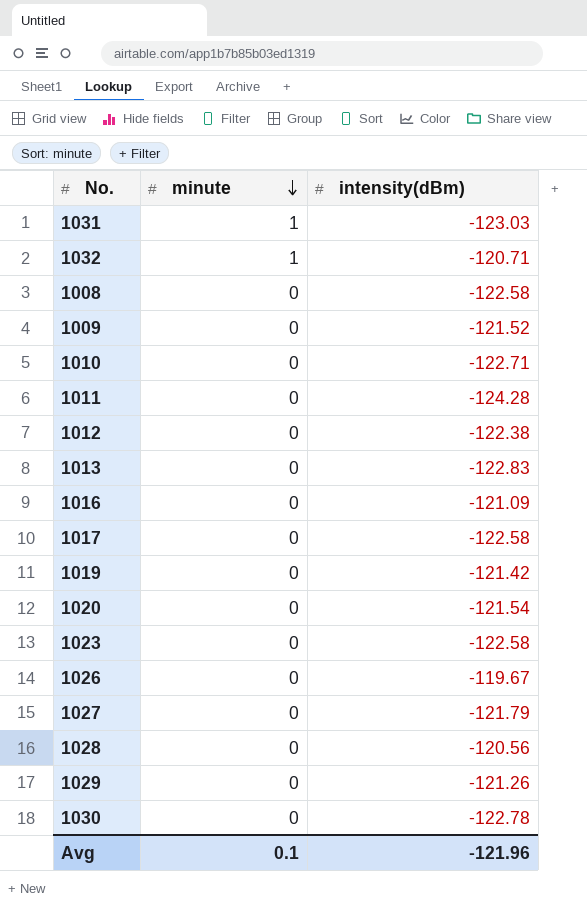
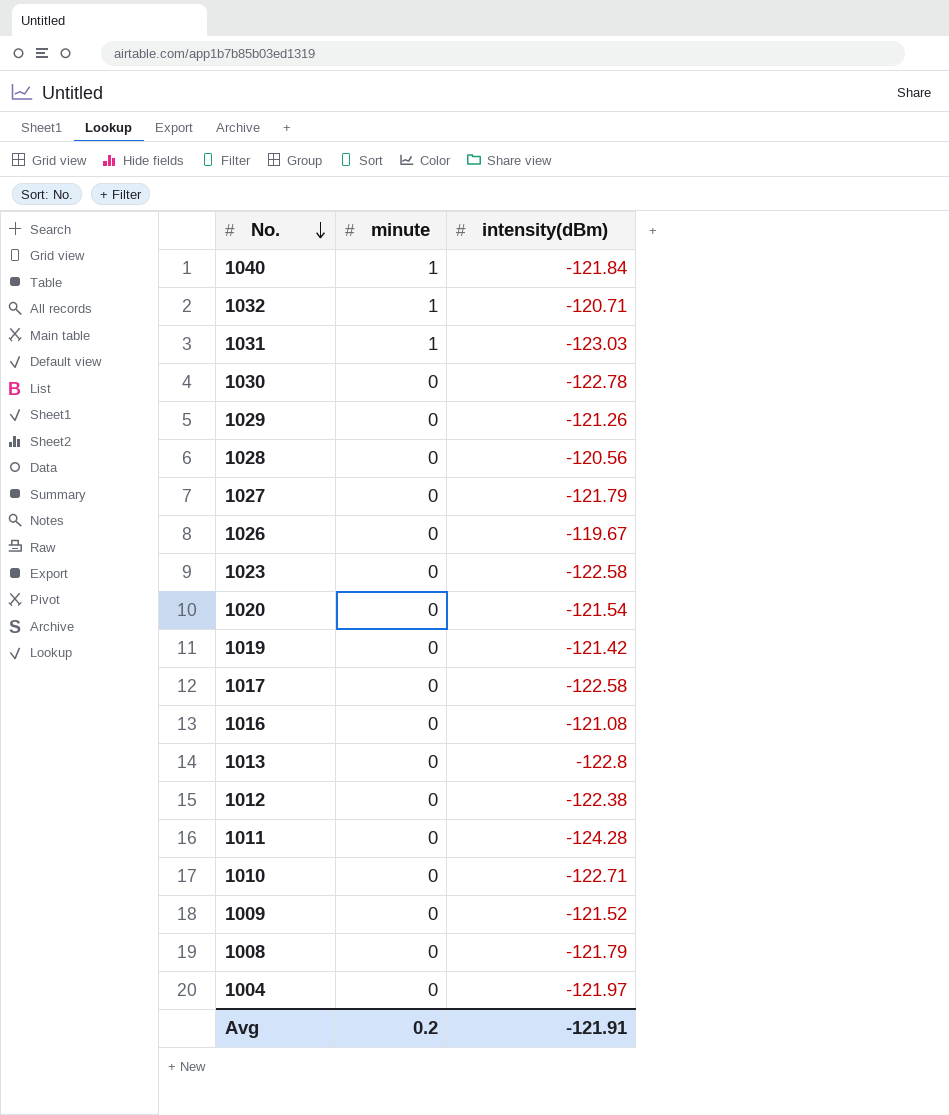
row order: minute descending -> No. descending
row 1040: none -> 1 | -121.84
1016 | intensity(dBm): -121.09 -> -121.08
1013 | intensity(dBm): -122.83 -> -122.8
1008 | intensity(dBm): -122.58 -> -121.79
row 1004: none -> 0 | -121.97
Avg | minute: 0.1 -> 0.2
Avg | intensity(dBm): -121.96 -> -121.91

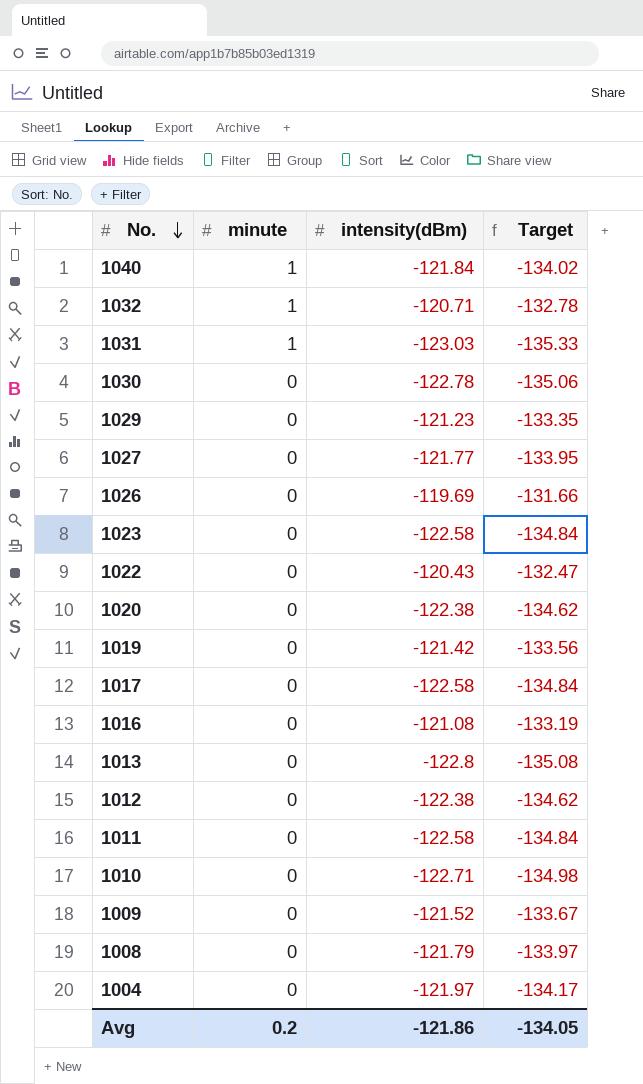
column Target | formula: none -> [intensity(dBm)] * 1.1
row 1028: 0 | -120.56 -> none
1029 | intensity(dBm): -121.26 -> -121.23
1027 | intensity(dBm): -121.79 -> -121.77
1026 | intensity(dBm): -119.67 -> -119.69
row 1022: none -> 0 | -120.43 | -132.47
1020 | intensity(dBm): -121.54 -> -122.38
1011 | intensity(dBm): -124.28 -> -122.58
Avg | intensity(dBm): -121.91 -> -121.86

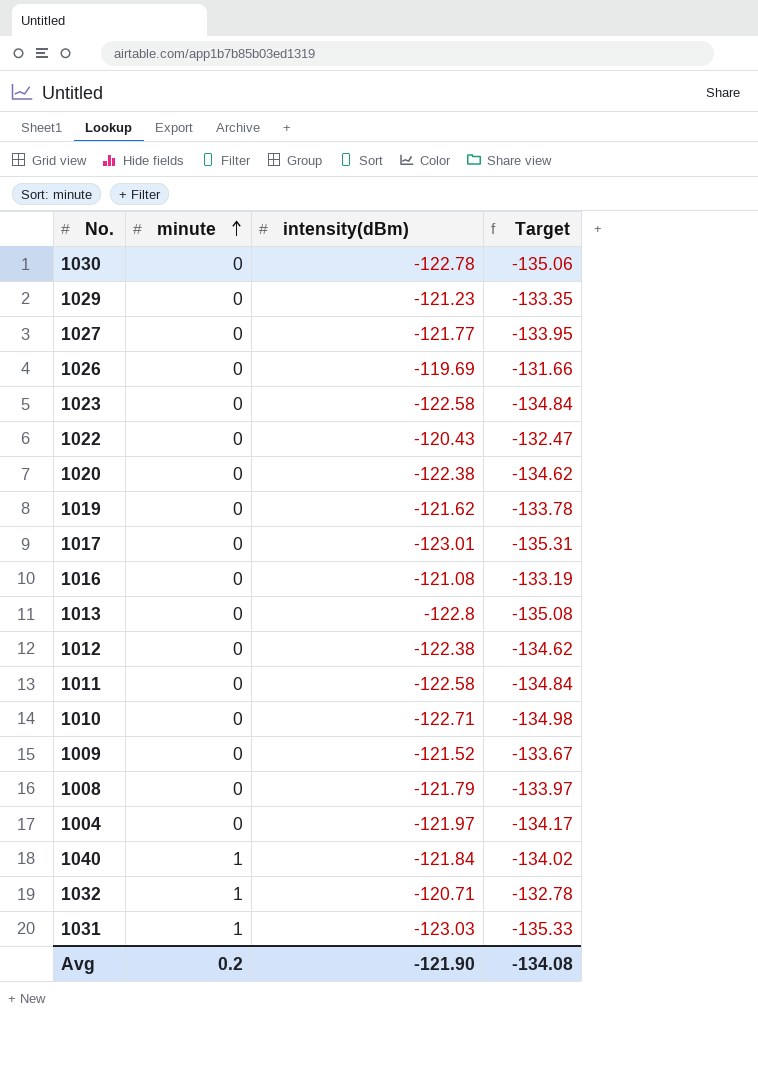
row order: No. descending -> minute ascending
1019 | intensity(dBm): -121.42 -> -121.62
1019 | Target: -133.56 -> -133.78
1017 | intensity(dBm): -122.58 -> -123.01
1017 | Target: -134.84 -> -135.31
Avg | intensity(dBm): -121.86 -> -121.90
Avg | Target: -134.05 -> -134.08

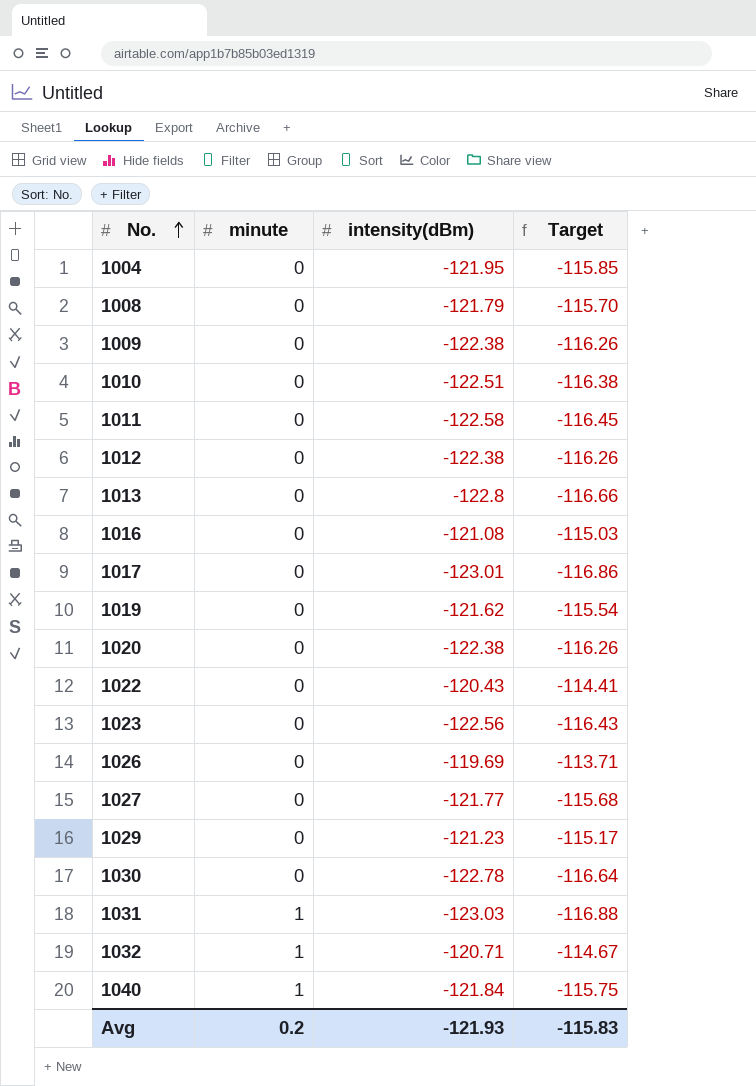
row order: minute ascending -> No. ascending
column Target | formula: [intensity(dBm)] * 1.1 -> [intensity(dBm)] * 0.95
1004 | intensity(dBm): -121.97 -> -121.95
1009 | intensity(dBm): -121.52 -> -122.38
1010 | intensity(dBm): -122.71 -> -122.51
1023 | intensity(dBm): -122.58 -> -122.56
Avg | intensity(dBm): -121.90 -> -121.93
Avg | Target: -134.08 -> -115.83

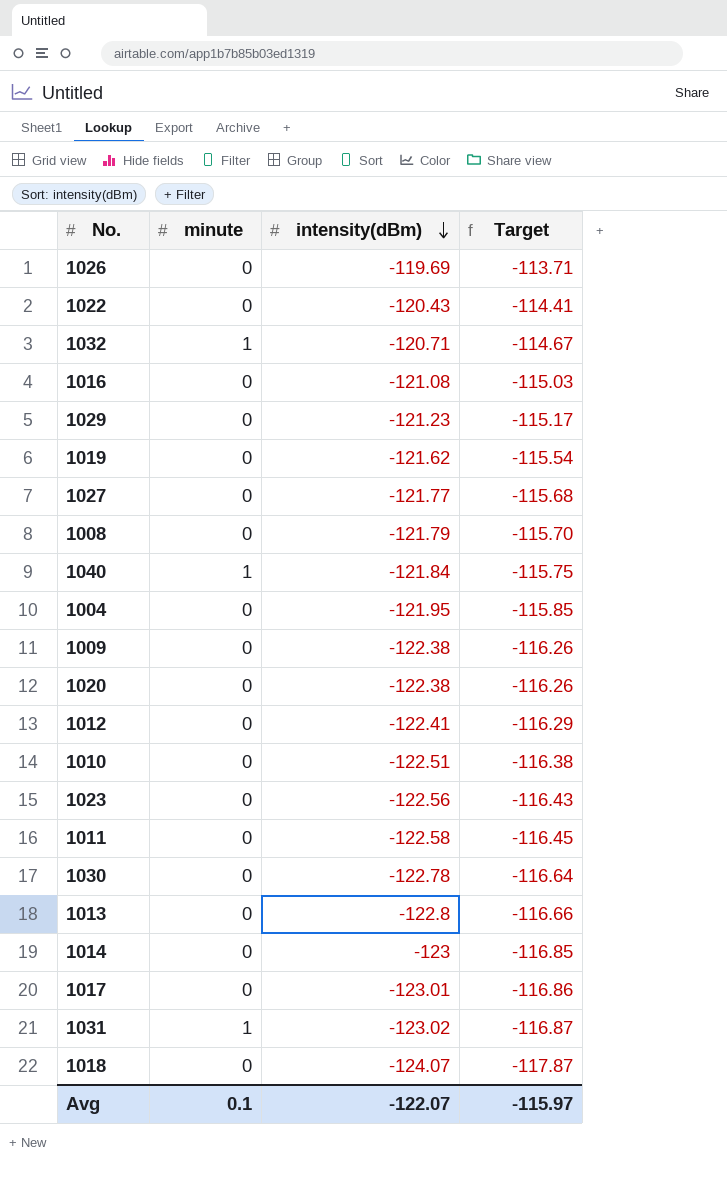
row order: No. ascending -> intensity(dBm) descending
1012 | intensity(dBm): -122.38 -> -122.41
1012 | Target: -116.26 -> -116.29
row 1014: none -> 0 | -123 | -116.85
1031 | intensity(dBm): -123.03 -> -123.02
1031 | Target: -116.88 -> -116.87
row 1018: none -> 0 | -124.07 | -117.87
Avg | minute: 0.2 -> 0.1
Avg | intensity(dBm): -121.93 -> -122.07
Avg | Target: -115.83 -> -115.97

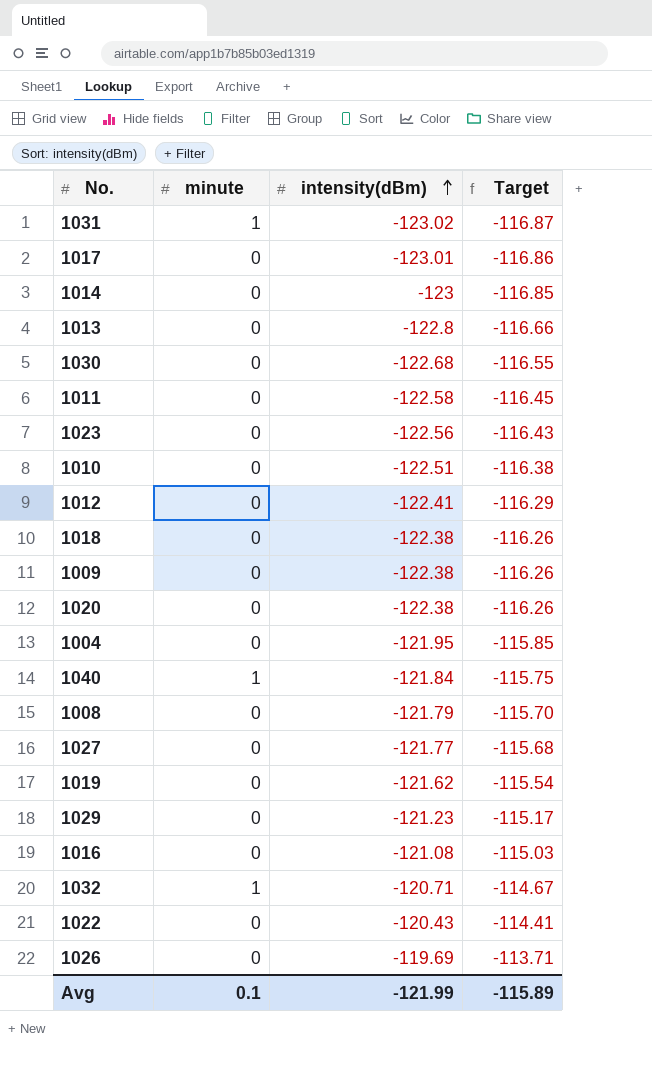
row order: intensity(dBm) descending -> intensity(dBm) ascending
1030 | intensity(dBm): -122.78 -> -122.68
1030 | Target: -116.64 -> -116.55
1018 | intensity(dBm): -124.07 -> -122.38
1018 | Target: -117.87 -> -116.26
Avg | intensity(dBm): -122.07 -> -121.99
Avg | Target: -115.97 -> -115.89

